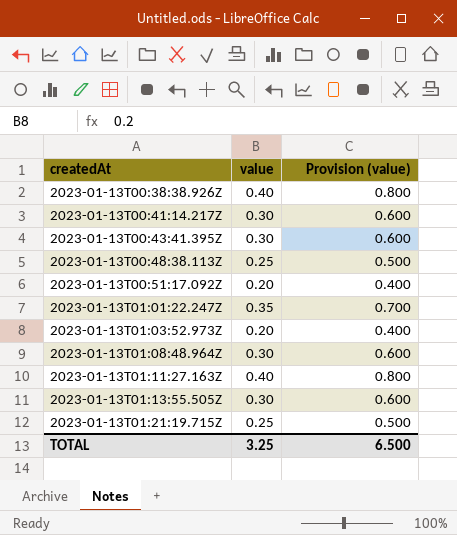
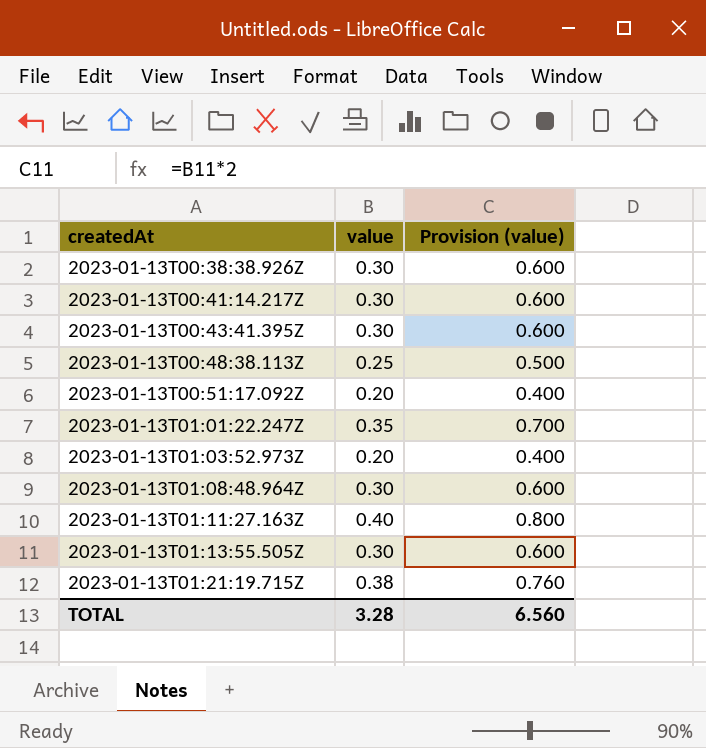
2023-01-13T00:38:38.926Z | value: 0.40 -> 0.30
2023-01-13T00:38:38.926Z | Provision (value): 0.800 -> 0.600
2023-01-13T01:21:19.715Z | value: 0.25 -> 0.38
2023-01-13T01:21:19.715Z | Provision (value): 0.500 -> 0.760
TOTAL | value: 3.25 -> 3.28
TOTAL | Provision (value): 6.500 -> 6.560

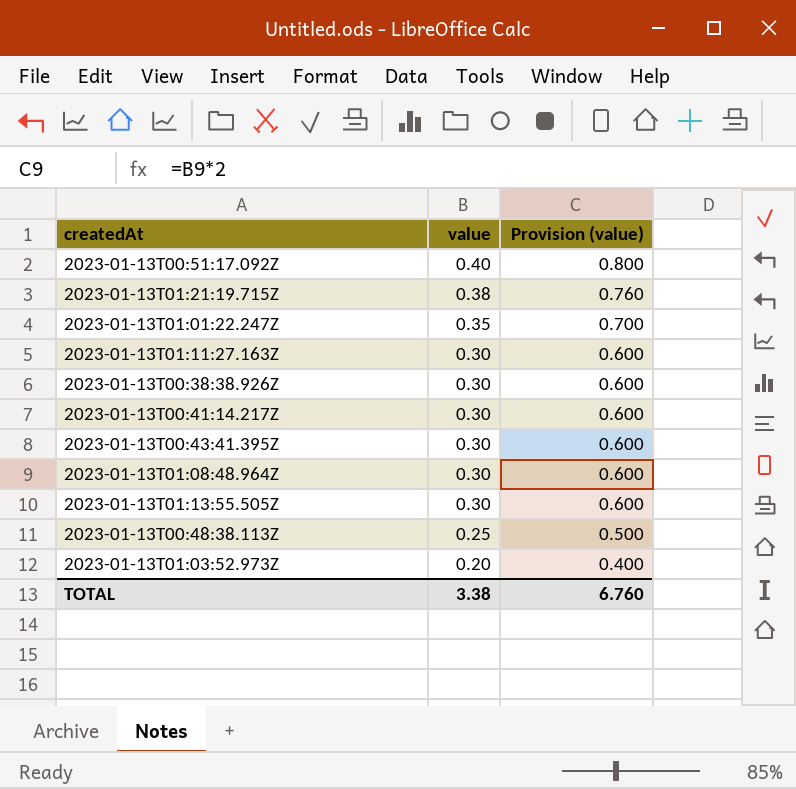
row order: createdAt ascending -> value descending
2023-01-13T00:51:17.092Z | value: 0.20 -> 0.40
2023-01-13T00:51:17.092Z | Provision (value): 0.400 -> 0.800
2023-01-13T01:11:27.163Z | value: 0.40 -> 0.30
2023-01-13T01:11:27.163Z | Provision (value): 0.800 -> 0.600
TOTAL | value: 3.28 -> 3.38
TOTAL | Provision (value): 6.560 -> 6.760

